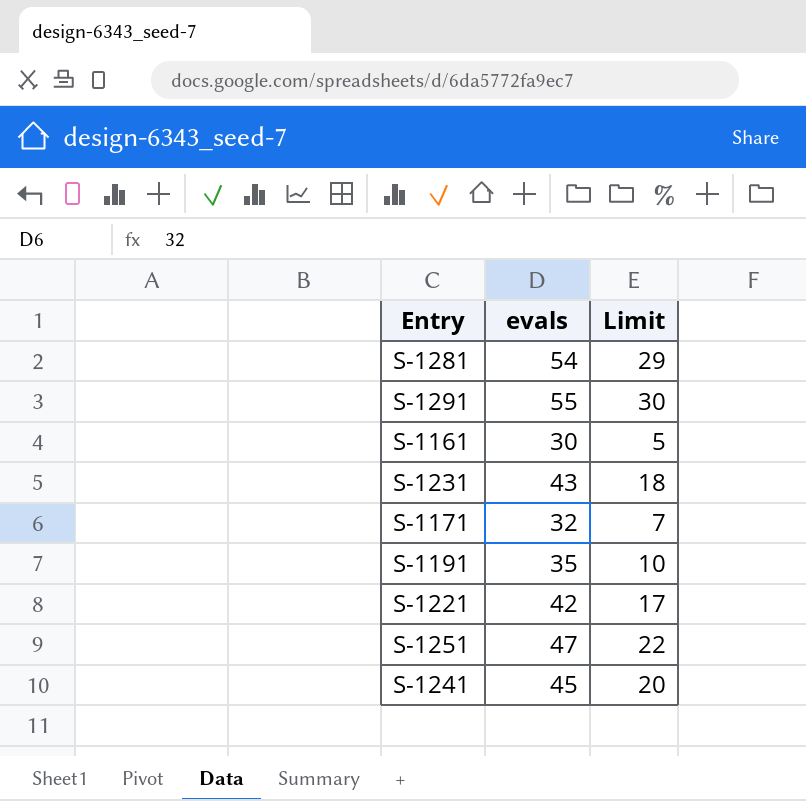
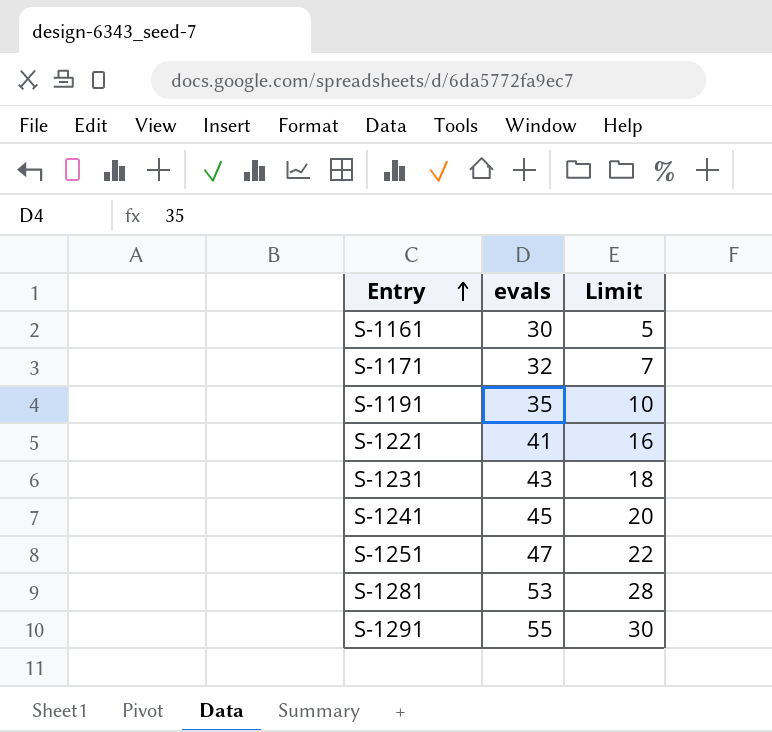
row order: none -> Entry ascending
S-1221 | evals: 42 -> 41
S-1221 | Limit: 17 -> 16
S-1281 | evals: 54 -> 53
S-1281 | Limit: 29 -> 28

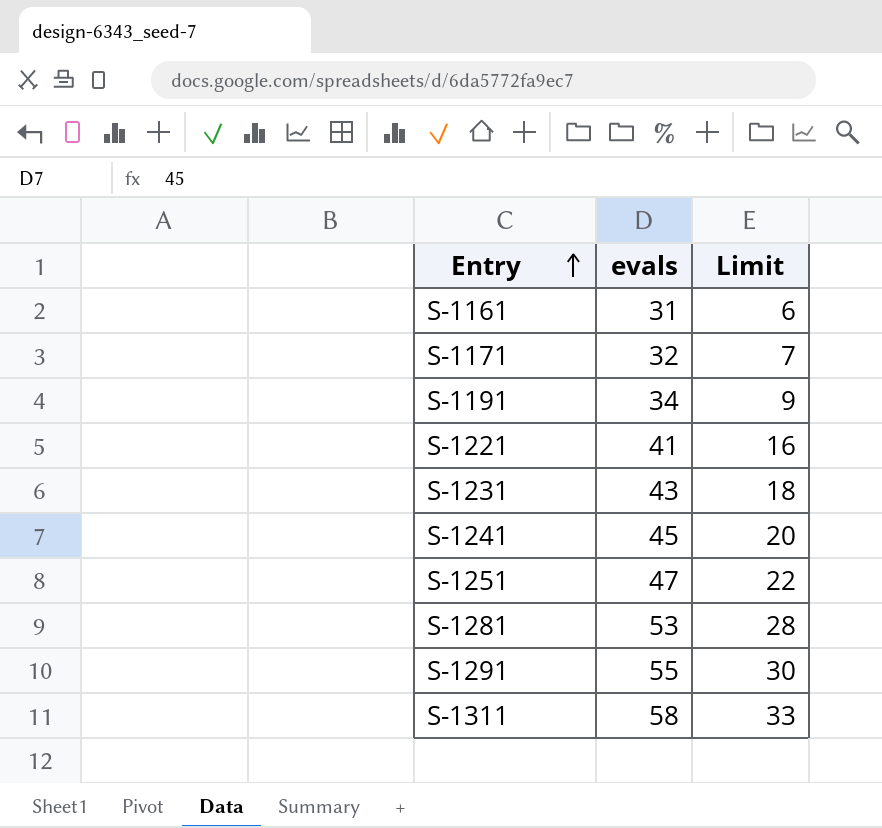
S-1161 | evals: 30 -> 31
S-1161 | Limit: 5 -> 6
S-1191 | evals: 35 -> 34
S-1191 | Limit: 10 -> 9
row S-1311: none -> 58 | 33

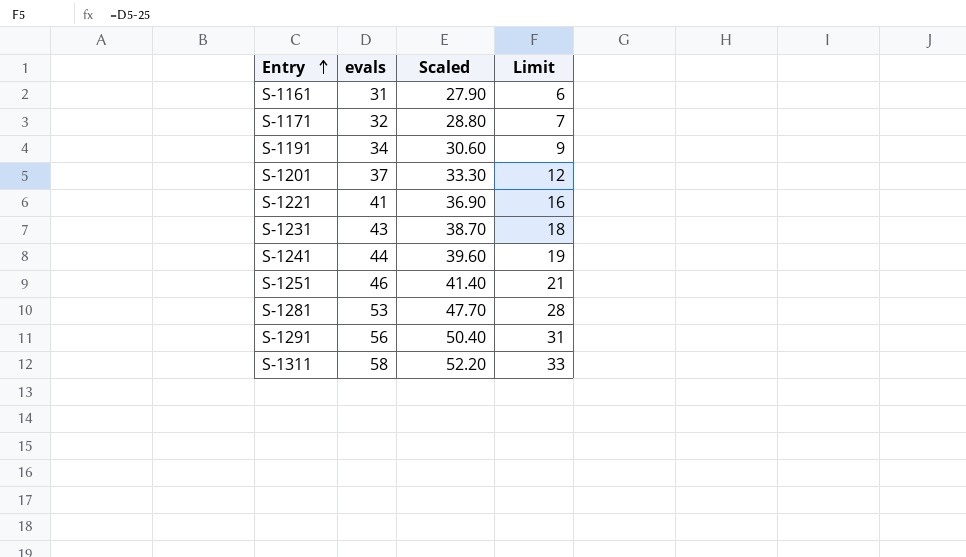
column Scaled | formula: none -> [evals] * 0.9
row S-1201: none -> 37 | 33.30 | 12
S-1241 | evals: 45 -> 44
S-1241 | Limit: 20 -> 19
S-1251 | evals: 47 -> 46
S-1251 | Limit: 22 -> 21
S-1291 | evals: 55 -> 56
S-1291 | Limit: 30 -> 31

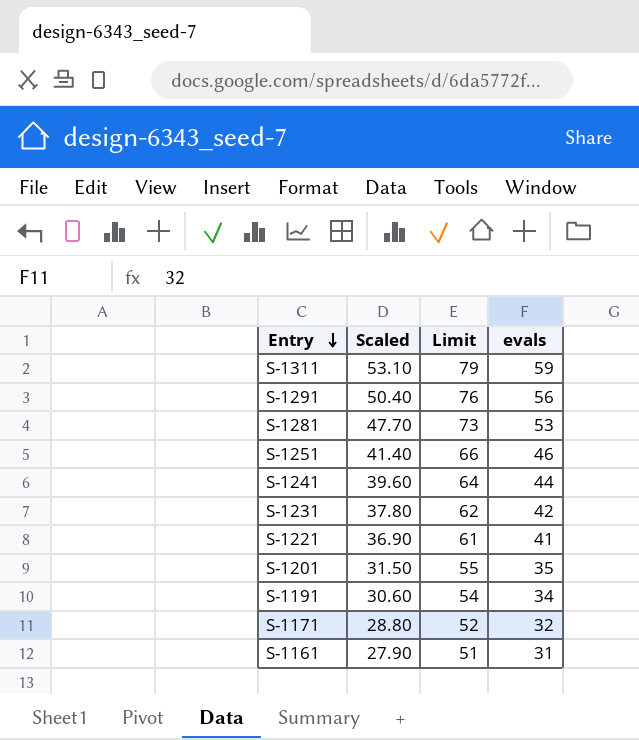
row order: Entry ascending -> Entry descending
column Limit | formula: [evals] - 25 -> [evals] + 20
column evals | position: 2 -> 4
S-1311 | Scaled: 52.20 -> 53.10
S-1311 | evals: 58 -> 59
S-1231 | Scaled: 38.70 -> 37.80
S-1231 | evals: 43 -> 42
S-1201 | Scaled: 33.30 -> 31.50
S-1201 | evals: 37 -> 35

